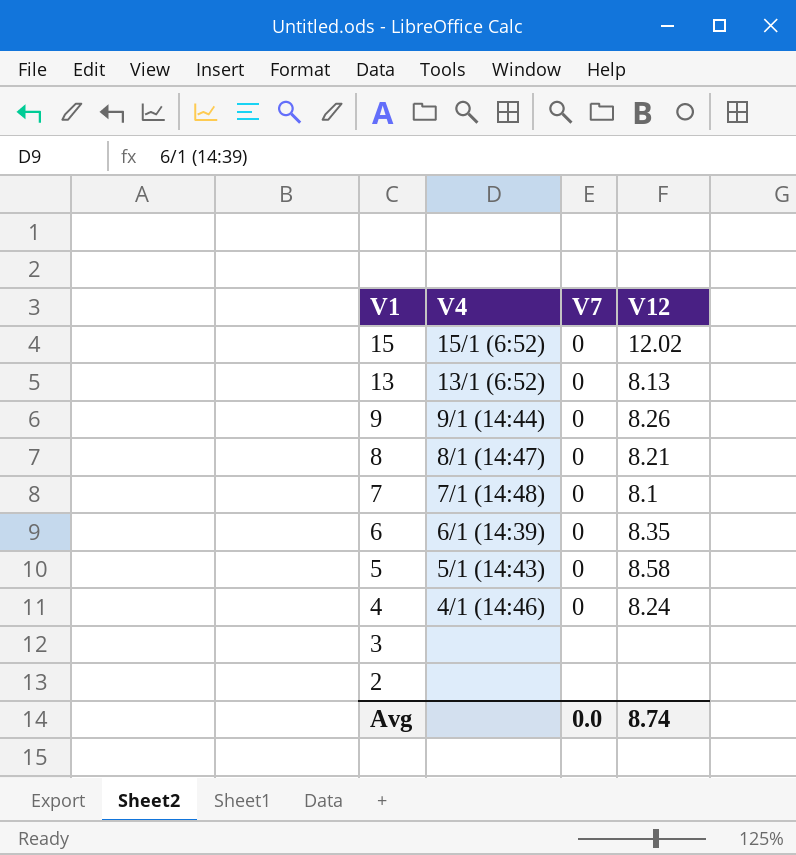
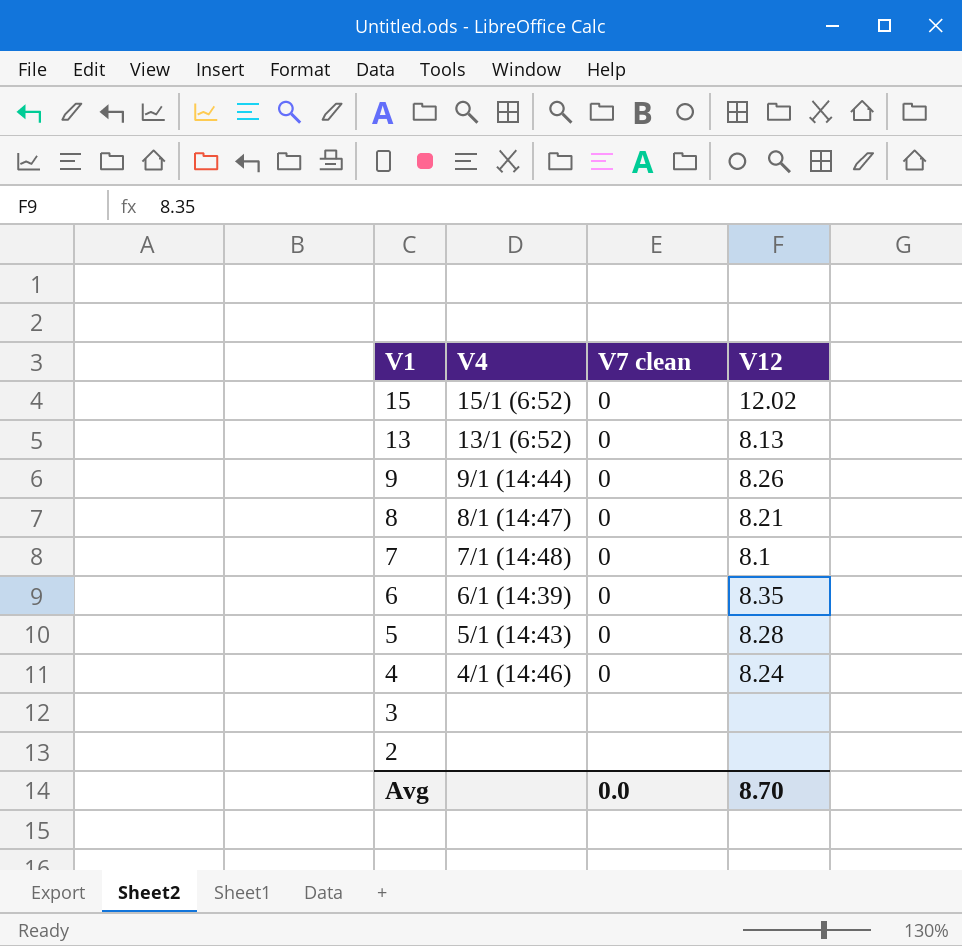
column name: V7 -> V7 clean
5 | V12: 8.58 -> 8.28
Avg | V12: 8.74 -> 8.70

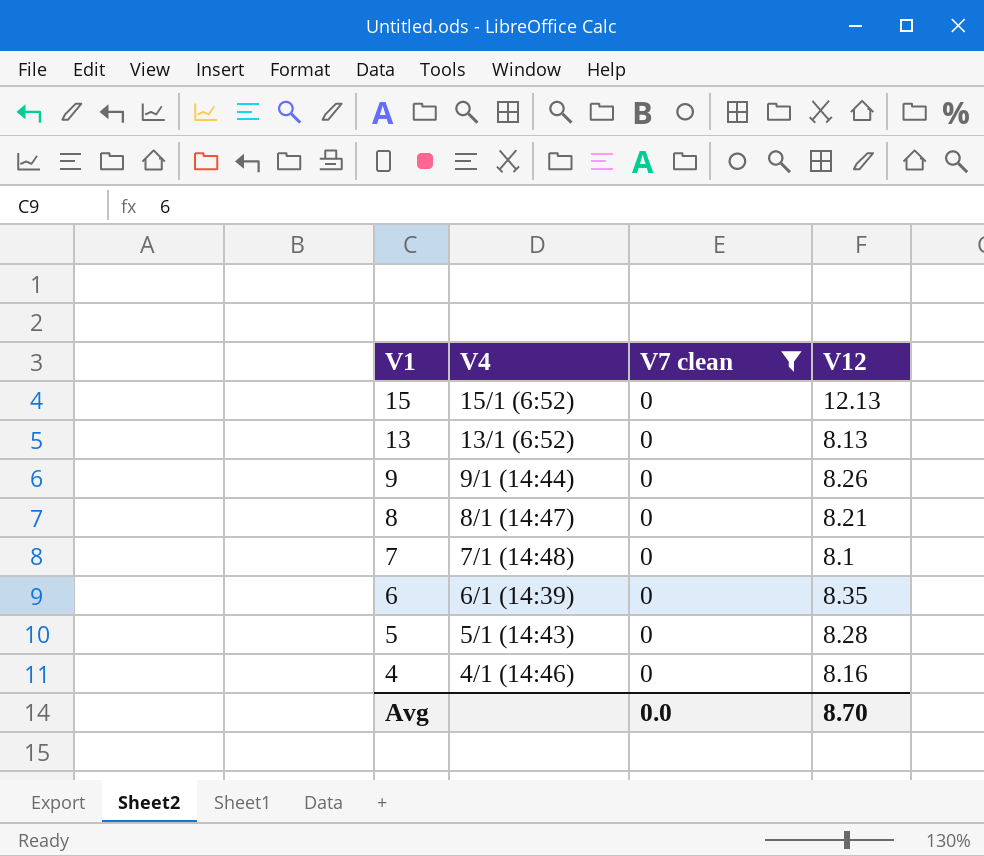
filter: none -> V7 clean = 0
15 | V12: 12.02 -> 12.13
4 | V12: 8.24 -> 8.16

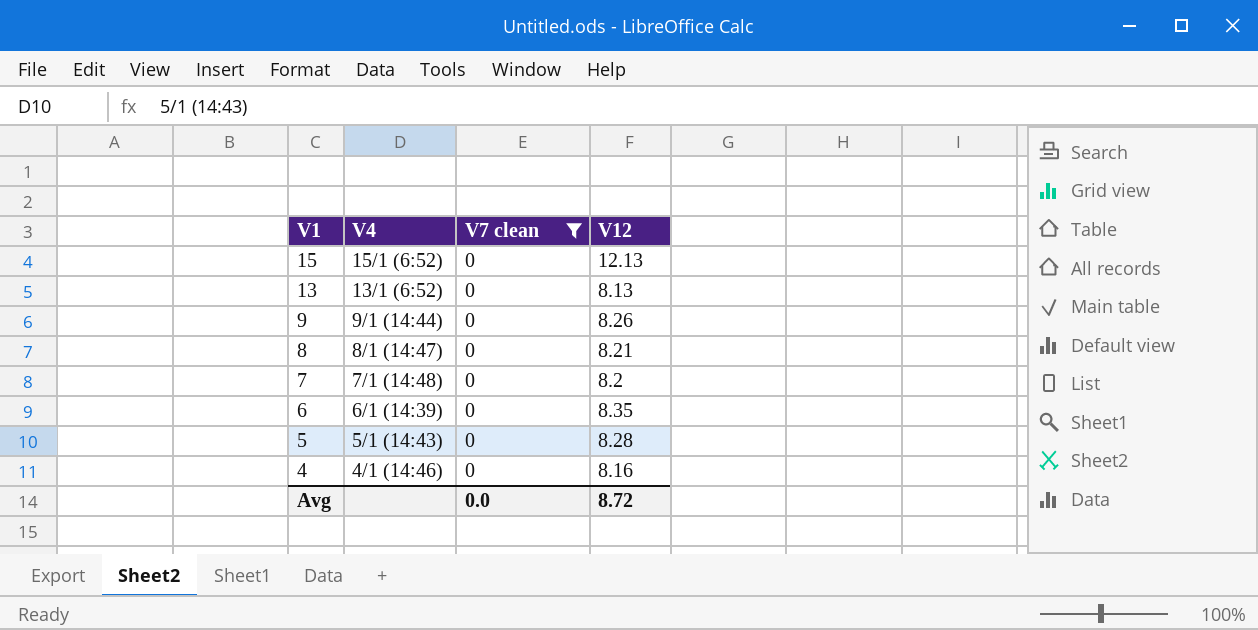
7 | V12: 8.1 -> 8.2
Avg | V12: 8.70 -> 8.72

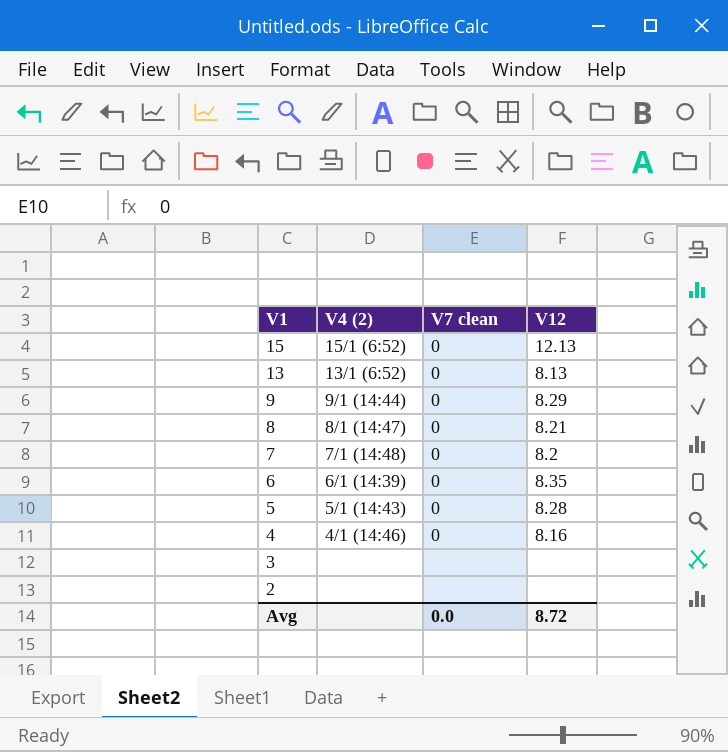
filter: V7 clean = 0 -> none
column name: V4 -> V4 (2)
9 | V12: 8.26 -> 8.29

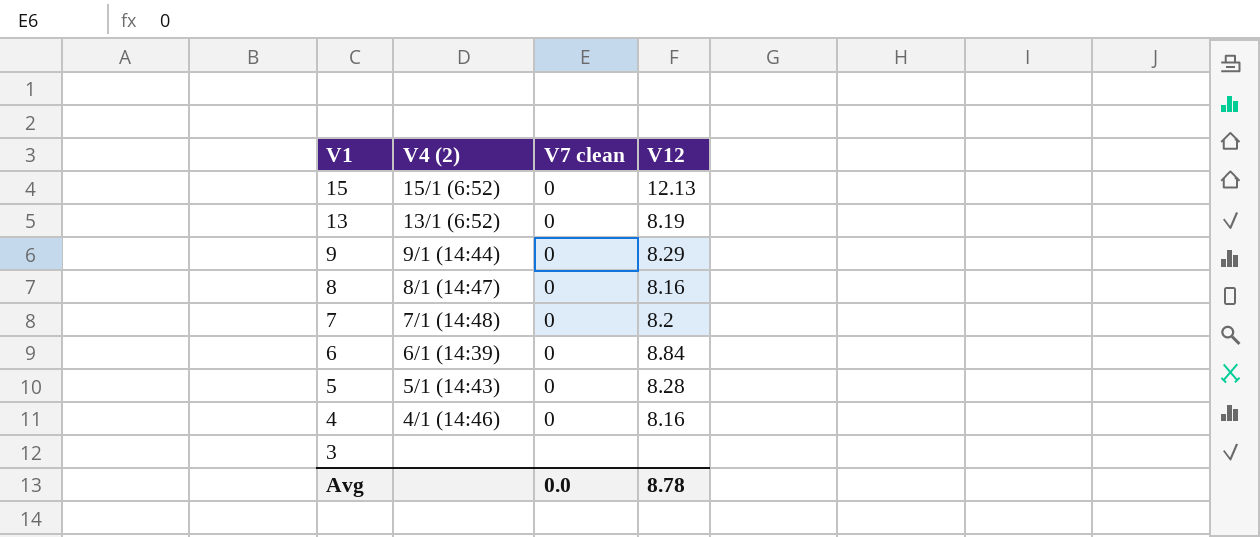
row 2: none | none | none -> none
13 | V12: 8.13 -> 8.19
8 | V12: 8.21 -> 8.16
6 | V12: 8.35 -> 8.84
Avg | V12: 8.72 -> 8.78

